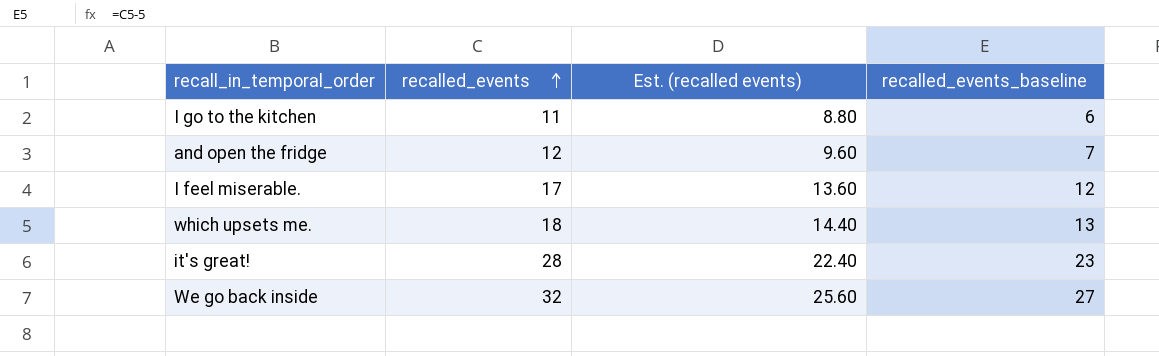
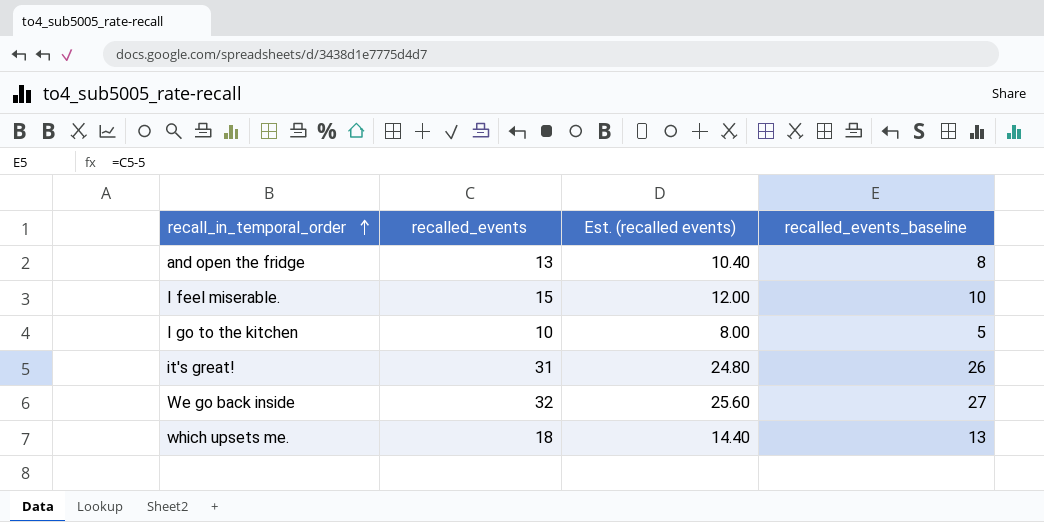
row order: recalled_events ascending -> recall_in_temporal_order ascending
and open the fridge | recalled_events: 12 -> 13
and open the fridge | Est. (recalled events): 9.60 -> 10.40
and open the fridge | recalled_events_baseline: 7 -> 8
I feel miserable. | recalled_events: 17 -> 15
I feel miserable. | Est. (recalled events): 13.60 -> 12.00
I feel miserable. | recalled_events_baseline: 12 -> 10
I go to the kitchen | recalled_events: 11 -> 10
I go to the kitchen | Est. (recalled events): 8.80 -> 8.00
I go to the kitchen | recalled_events_baseline: 6 -> 5
it's great! | recalled_events: 28 -> 31
it's great! | Est. (recalled events): 22.40 -> 24.80
it's great! | recalled_events_baseline: 23 -> 26

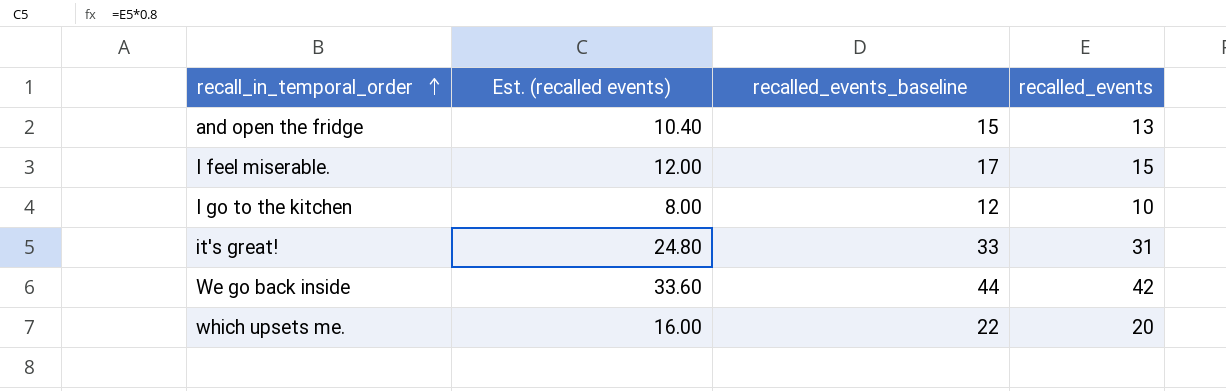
column recalled_events_baseline | formula: [recalled_events] - 5 -> [recalled_events] + 2
column recalled_events | position: 2 -> 4
We go back inside | Est. (recalled events): 25.60 -> 33.60
We go back inside | recalled_events: 32 -> 42
which upsets me. | Est. (recalled events): 14.40 -> 16.00
which upsets me. | recalled_events: 18 -> 20

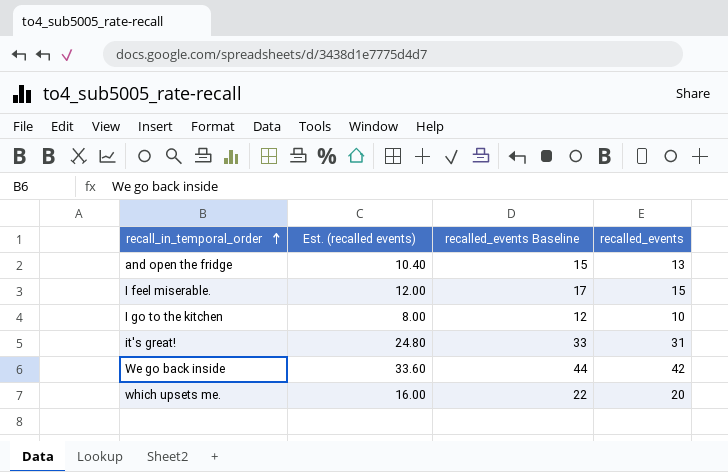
column name: recalled_events_baseline -> recalled_events Baseline

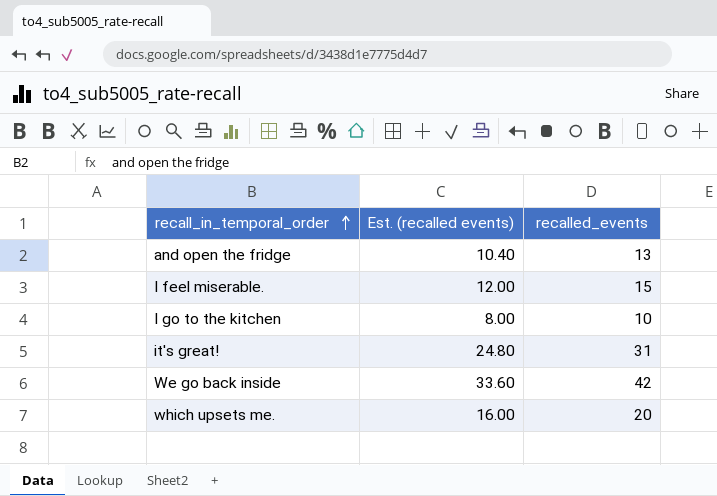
column recalled_events Baseline | formula: [recalled_events] + 2 -> none

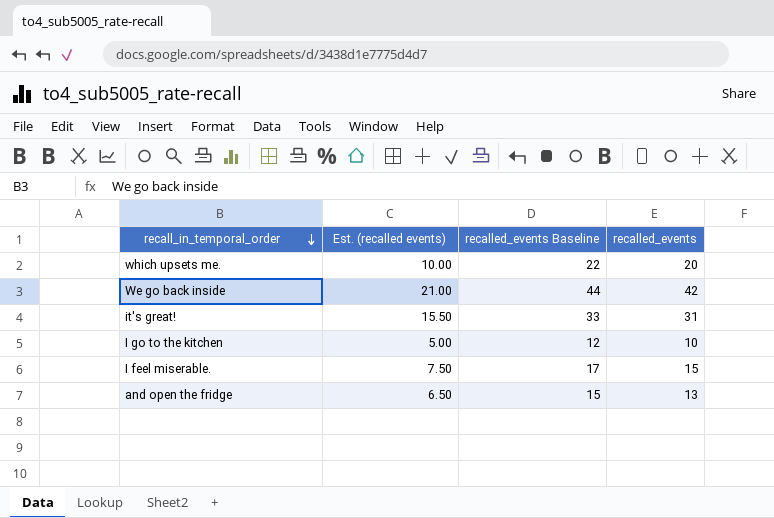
row order: recall_in_temporal_order ascending -> recall_in_temporal_order descending
column Est. (recalled events) | formula: [recalled_events] * 0.8 -> [recalled_events] * 0.5
column recalled_events Baseline | formula: none -> [recalled_events] + 2

